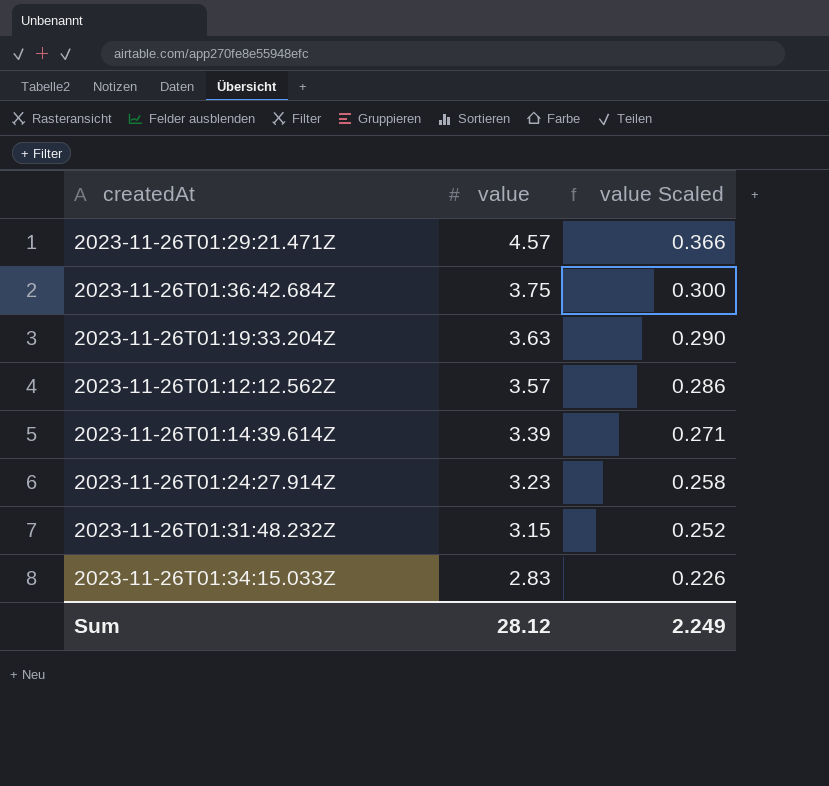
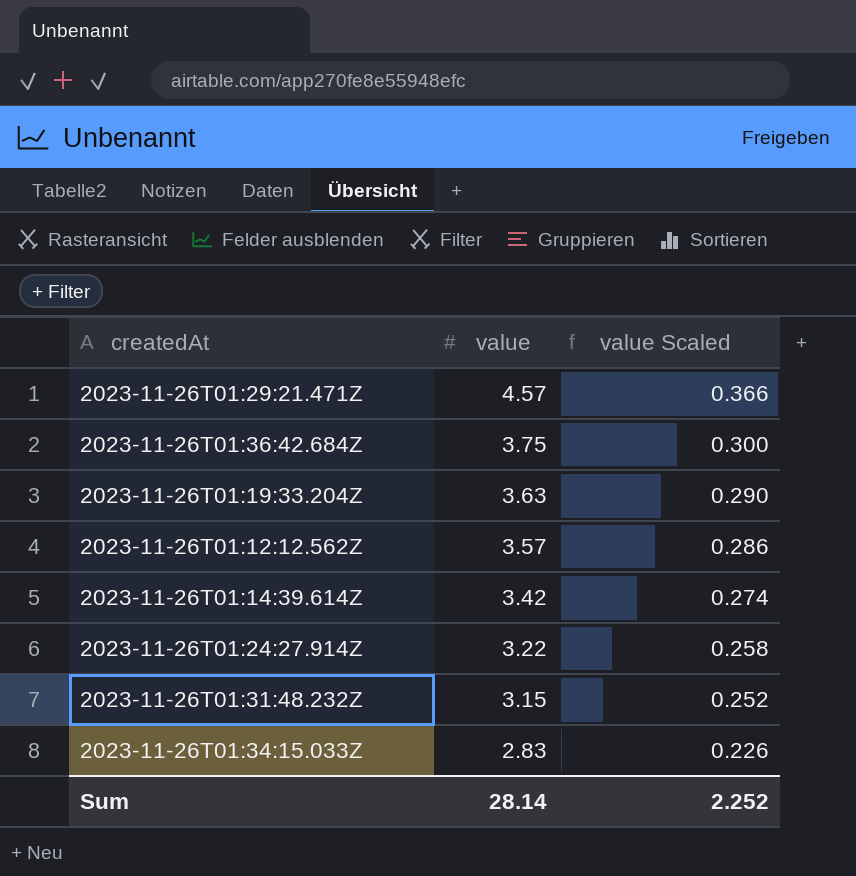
2023-11-26T01:14:39.614Z | value: 3.39 -> 3.42
2023-11-26T01:14:39.614Z | value Scaled: 0.271 -> 0.274
2023-11-26T01:24:27.914Z | value: 3.23 -> 3.22
Sum | value: 28.12 -> 28.14
Sum | value Scaled: 2.249 -> 2.252

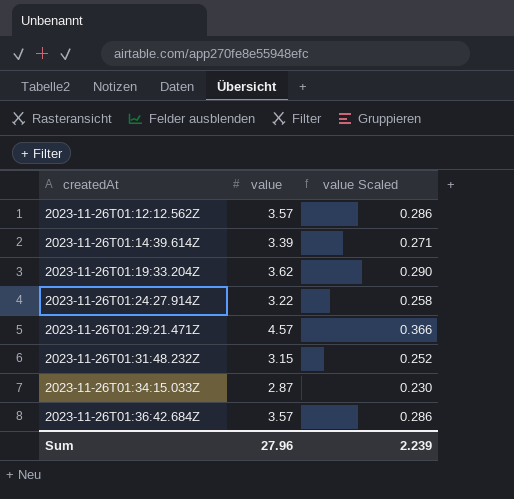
row order: value descending -> createdAt ascending
2023-11-26T01:14:39.614Z | value: 3.42 -> 3.39
2023-11-26T01:14:39.614Z | value Scaled: 0.274 -> 0.271
2023-11-26T01:19:33.204Z | value: 3.63 -> 3.62
2023-11-26T01:34:15.033Z | value: 2.83 -> 2.87
2023-11-26T01:34:15.033Z | value Scaled: 0.226 -> 0.230
2023-11-26T01:36:42.684Z | value: 3.75 -> 3.57
2023-11-26T01:36:42.684Z | value Scaled: 0.300 -> 0.286
Sum | value: 28.14 -> 27.96
Sum | value Scaled: 2.252 -> 2.239

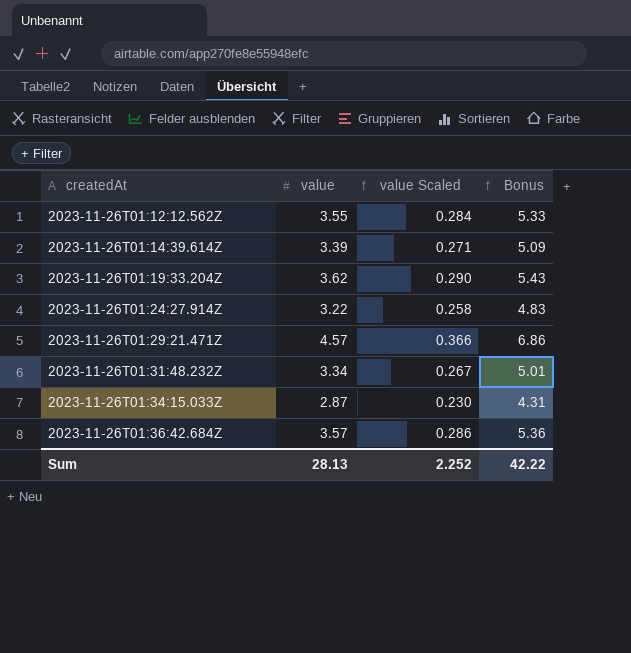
column Bonus | formula: none -> [value] * 1.5
2023-11-26T01:12:12.562Z | value: 3.57 -> 3.55
2023-11-26T01:12:12.562Z | value Scaled: 0.286 -> 0.284
2023-11-26T01:31:48.232Z | value: 3.15 -> 3.34
2023-11-26T01:31:48.232Z | value Scaled: 0.252 -> 0.267
Sum | value: 27.96 -> 28.13
Sum | value Scaled: 2.239 -> 2.252

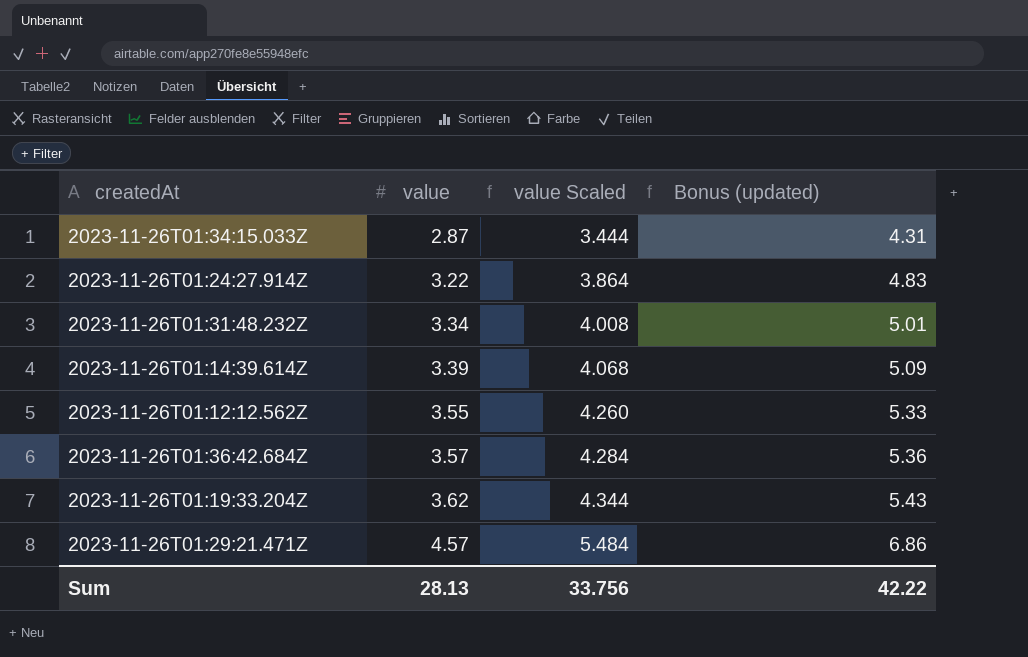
row order: createdAt ascending -> value ascending
column value Scaled | formula: [value] * 0.08 -> [value] * 1.2
column name: Bonus -> Bonus (updated)
Sum | value Scaled: 2.252 -> 33.756

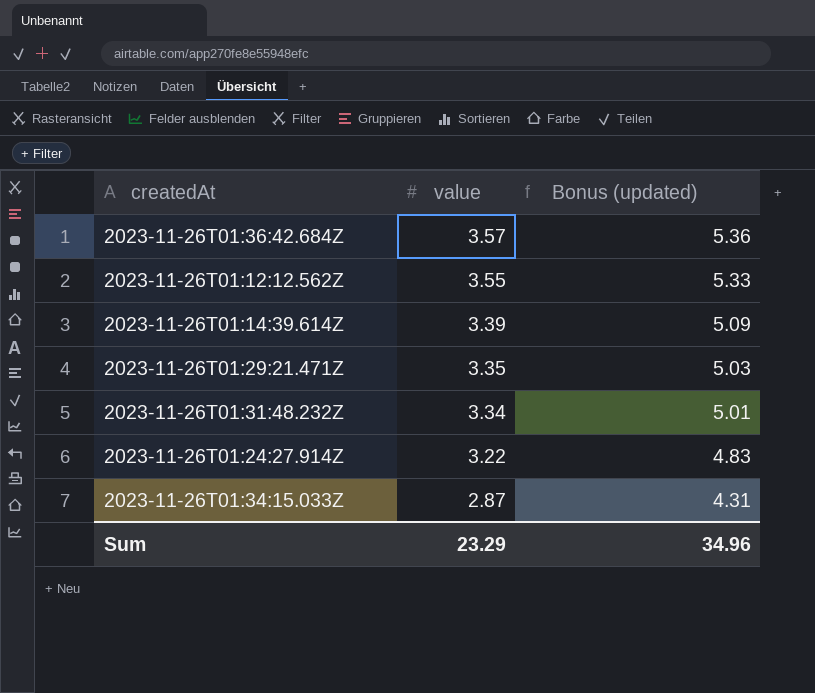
row order: value ascending -> value descending
column value Scaled | formula: [value] * 1.2 -> none
row 2023-11-26T01:19:33.204Z: 3.62 | 4.344 | 5.43 -> none
2023-11-26T01:29:21.471Z | value: 4.57 -> 3.35
2023-11-26T01:29:21.471Z | Bonus (updated): 6.86 -> 5.03
Sum | value: 28.13 -> 23.29
Sum | Bonus (updated): 42.22 -> 34.96

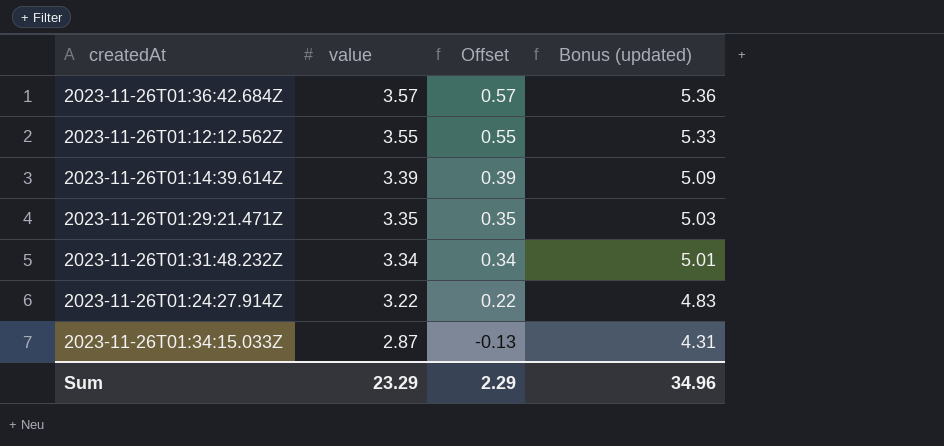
column Offset | formula: none -> [value] - 3

